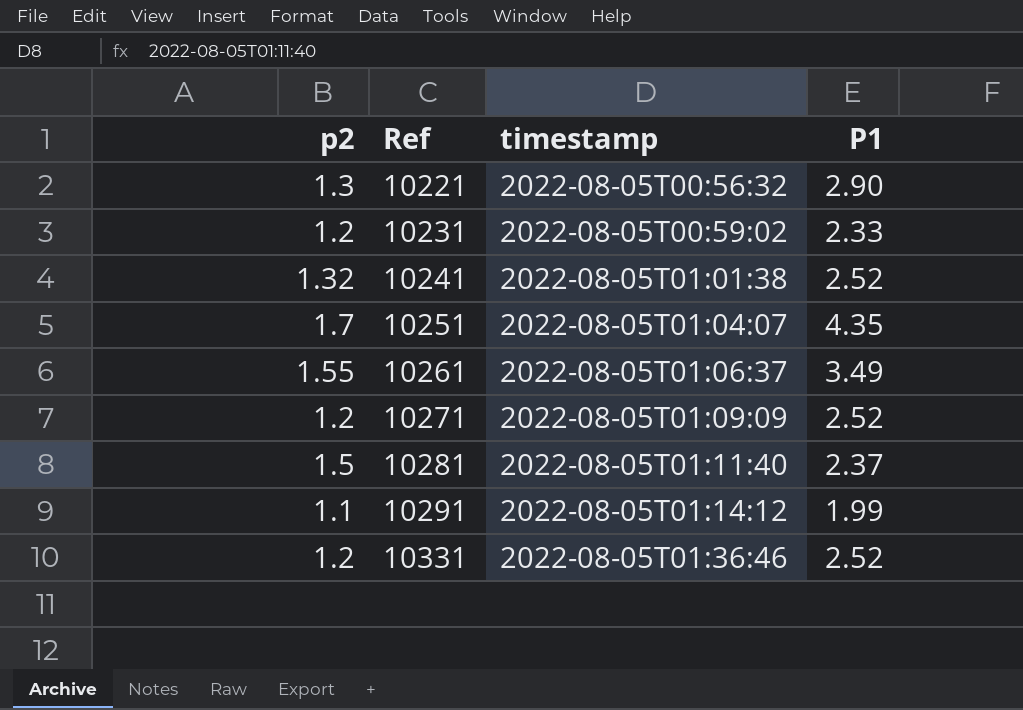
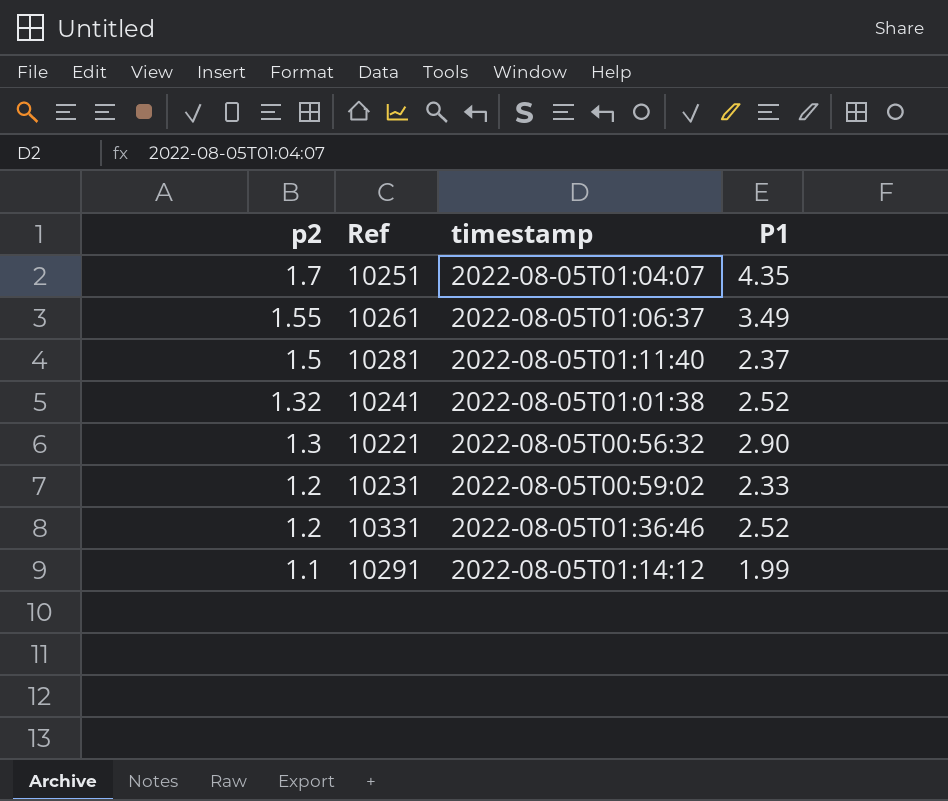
row order: Ref ascending -> p2 descending
row 10271: 1.2 | 2022-08-05T01:09:09 | 2.52 -> none

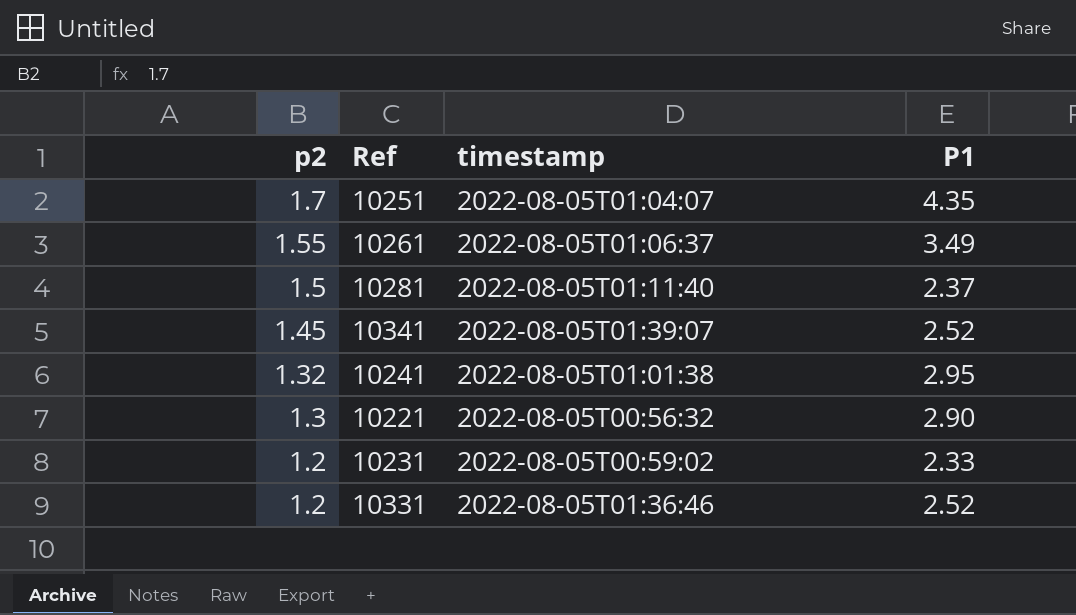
row 10291: 1.1 | 2022-08-05T01:14:12 | 1.99 -> none
row 10341: none -> 1.45 | 2022-08-05T01:39:07 | 2.52
10241 | P1: 2.52 -> 2.95

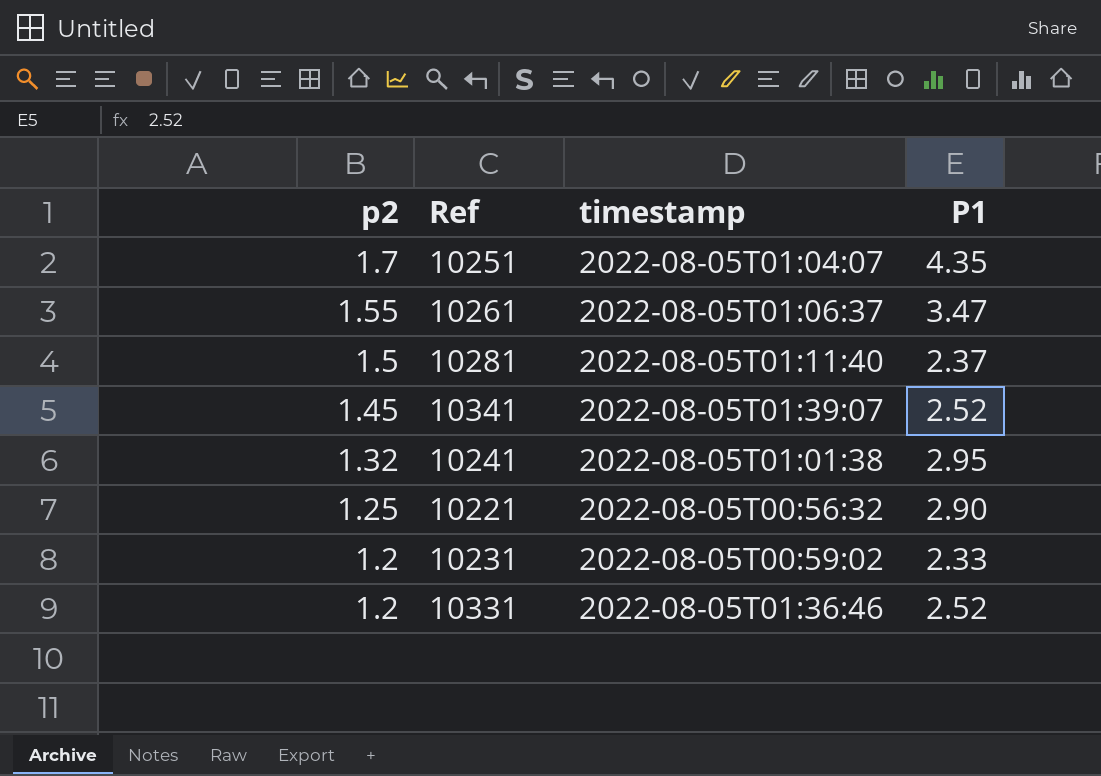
10261 | P1: 3.49 -> 3.47
10221 | p2: 1.3 -> 1.25

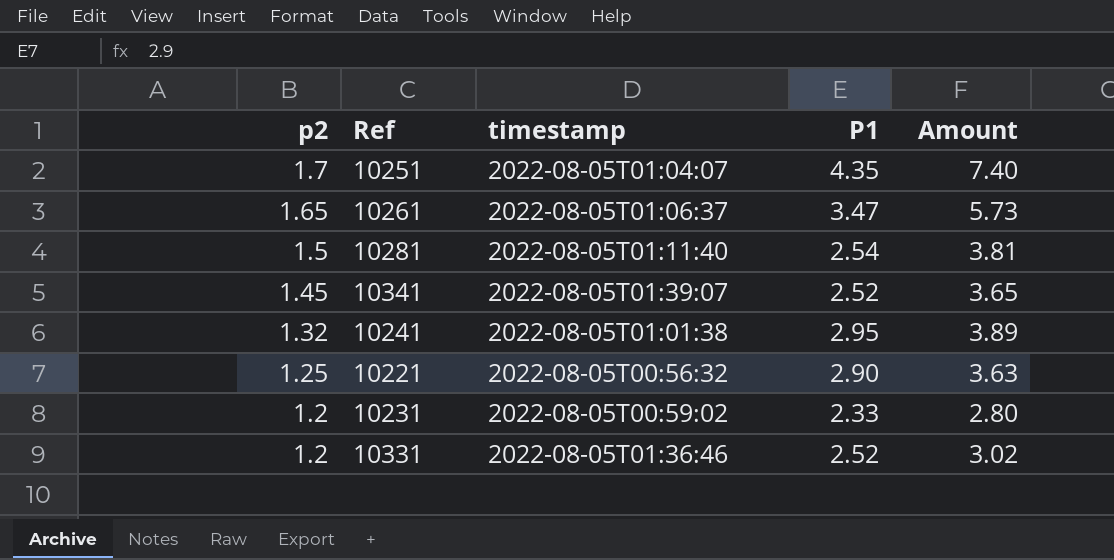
column Amount | formula: none -> [p2] * [P1]
10261 | p2: 1.55 -> 1.65
10281 | P1: 2.37 -> 2.54

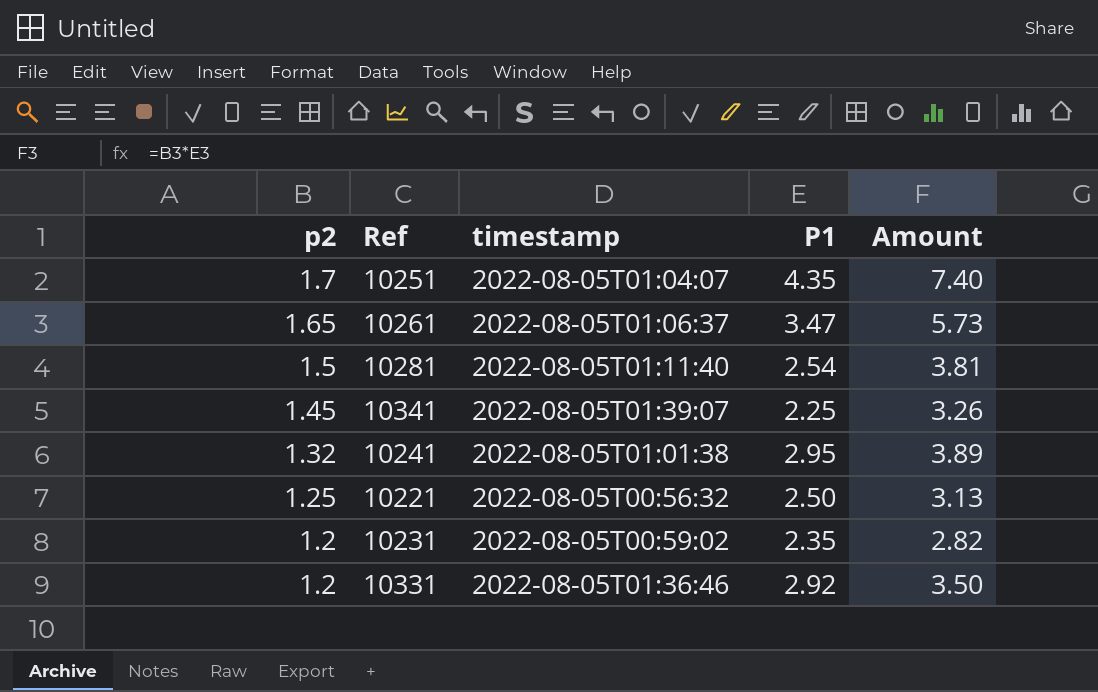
10341 | P1: 2.52 -> 2.25
10341 | Amount: 3.65 -> 3.26
10221 | P1: 2.90 -> 2.50
10221 | Amount: 3.63 -> 3.13
10231 | P1: 2.33 -> 2.35
10231 | Amount: 2.80 -> 2.82
10331 | P1: 2.52 -> 2.92
10331 | Amount: 3.02 -> 3.50

